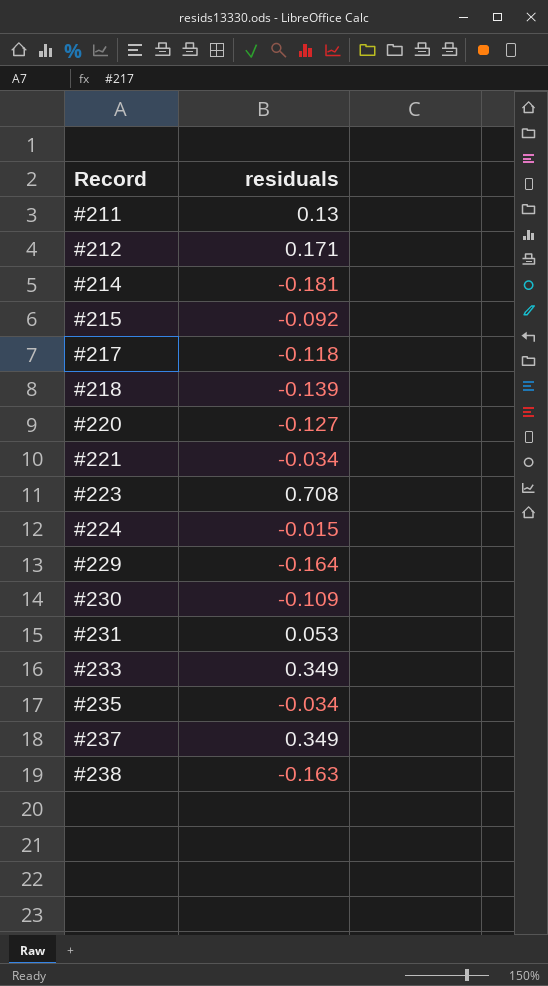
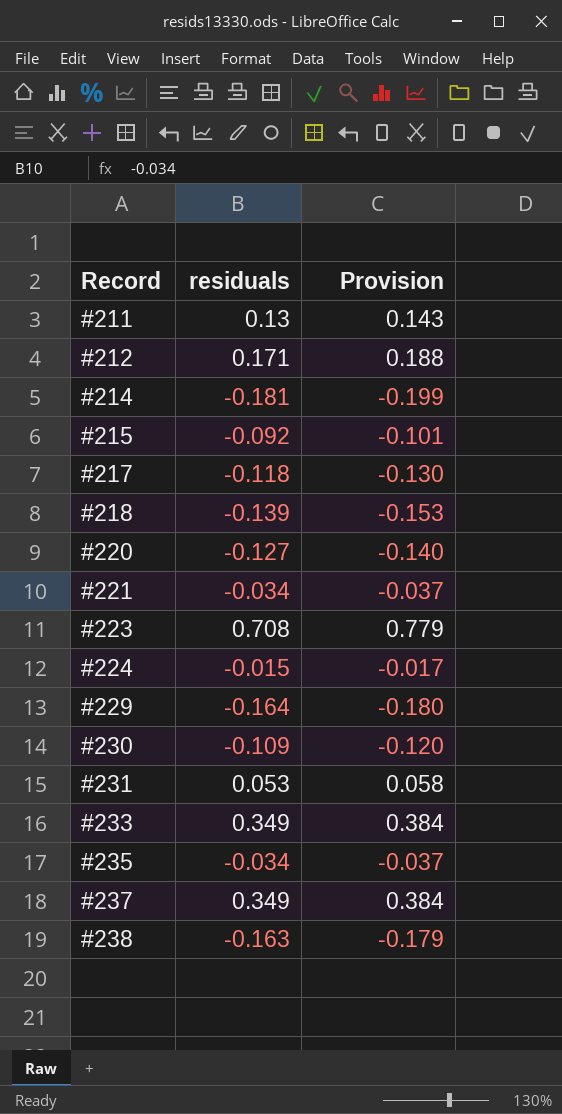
column Provision | formula: none -> [residuals] * 1.1

